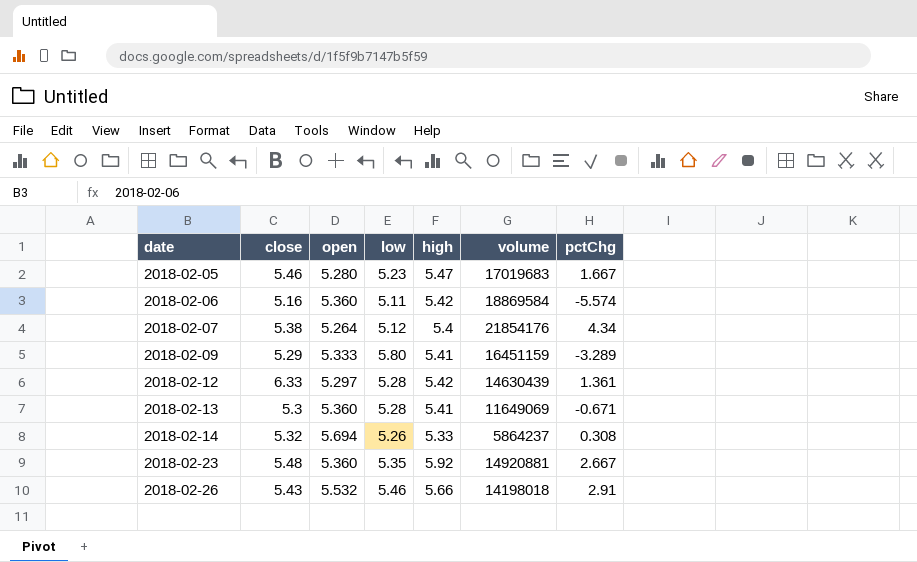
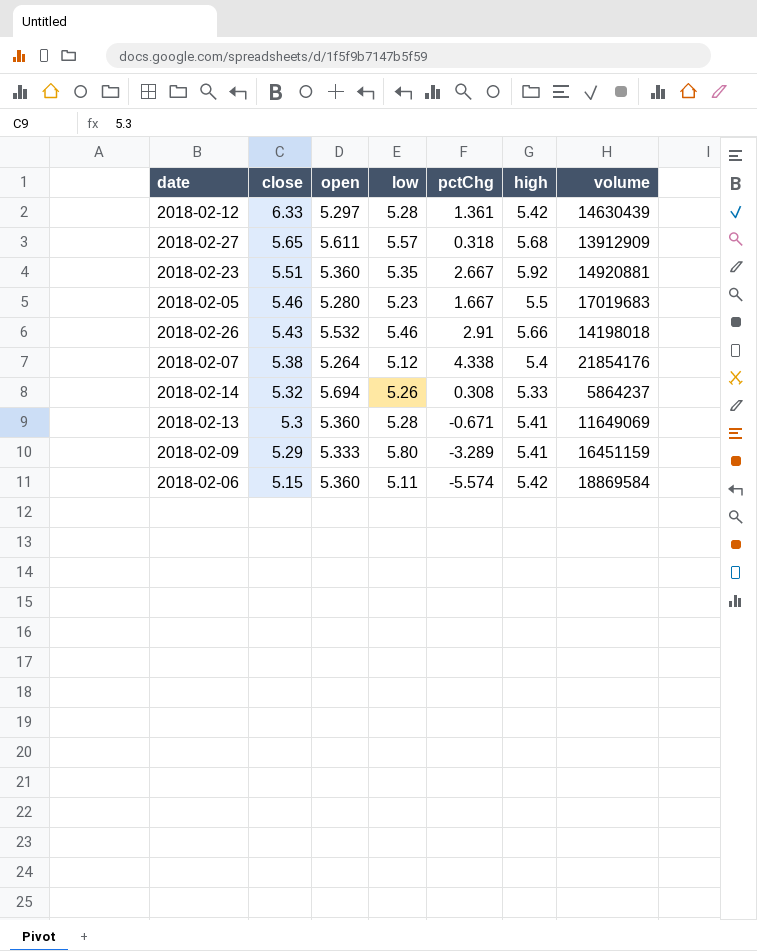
row order: date ascending -> close descending
column pctChg | position: 7 -> 5
row 2018-02-27: none -> 5.65 | 5.611 | 5.57 | 0.318 | 5.68 | 13912909
2018-02-23 | close: 5.48 -> 5.51
2018-02-05 | high: 5.47 -> 5.5
2018-02-07 | pctChg: 4.34 -> 4.338
2018-02-06 | close: 5.16 -> 5.15

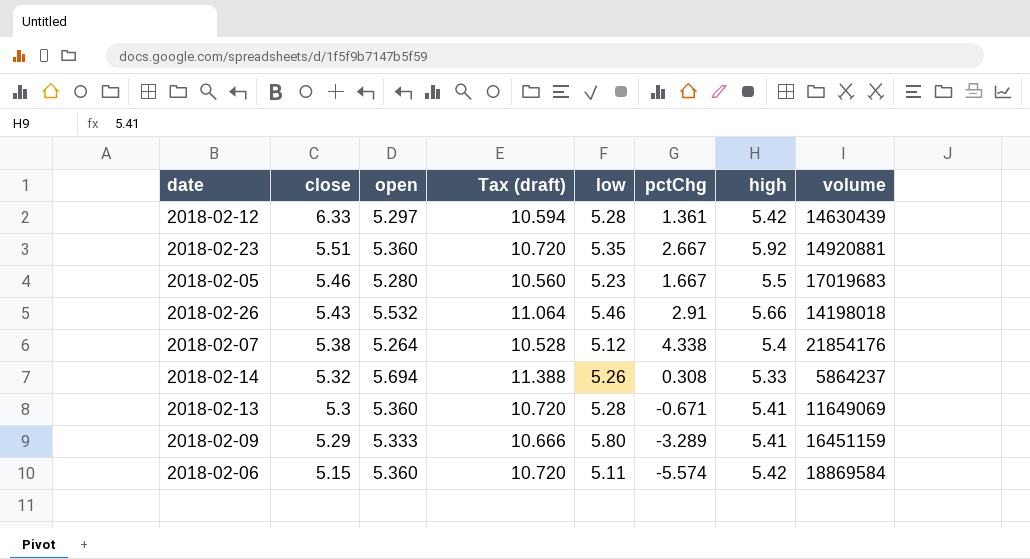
column Tax (draft) | formula: none -> [open] * 2
row 2018-02-27: 5.65 | 5.611 | 5.57 | 0.318 | 5.68 | 13912909 -> none

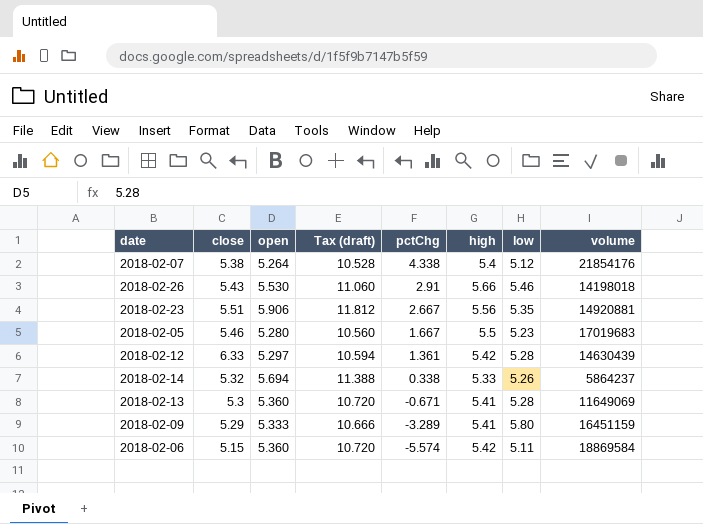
row order: close descending -> pctChg descending
column low | position: 5 -> 7
2018-02-26 | open: 5.532 -> 5.530
2018-02-26 | Tax (draft): 11.064 -> 11.060
2018-02-23 | open: 5.360 -> 5.906
2018-02-23 | Tax (draft): 10.720 -> 11.812
2018-02-23 | high: 5.92 -> 5.56
2018-02-14 | pctChg: 0.308 -> 0.338

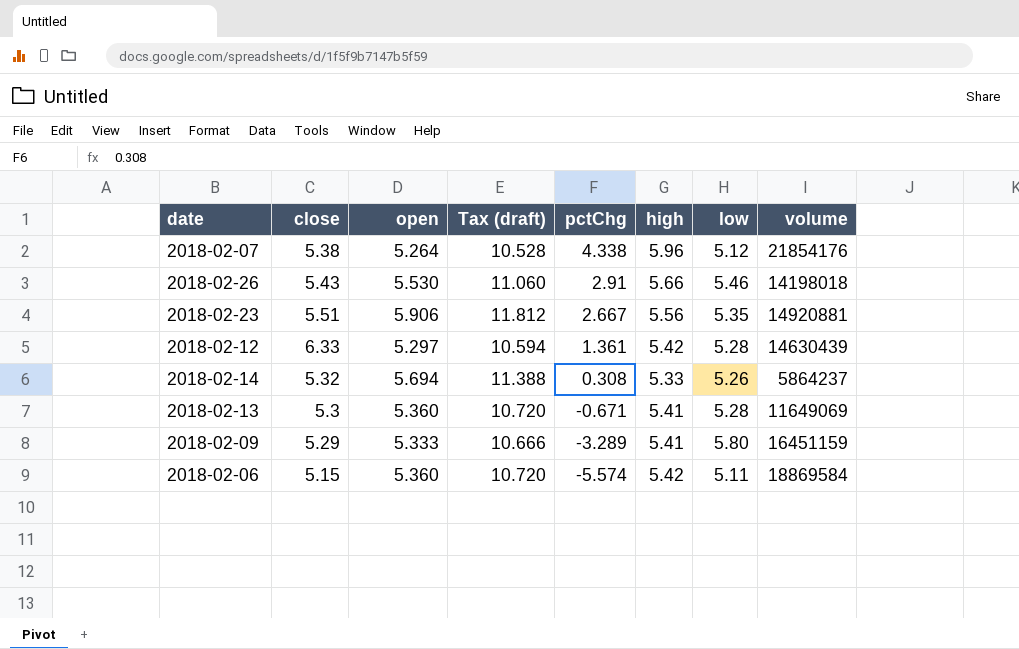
row 2018-02-05: 5.46 | 5.280 | 10.560 | 1.667 | 5.5 | 5.23 | 17019683 -> none
2018-02-07 | high: 5.4 -> 5.96
2018-02-14 | pctChg: 0.338 -> 0.308

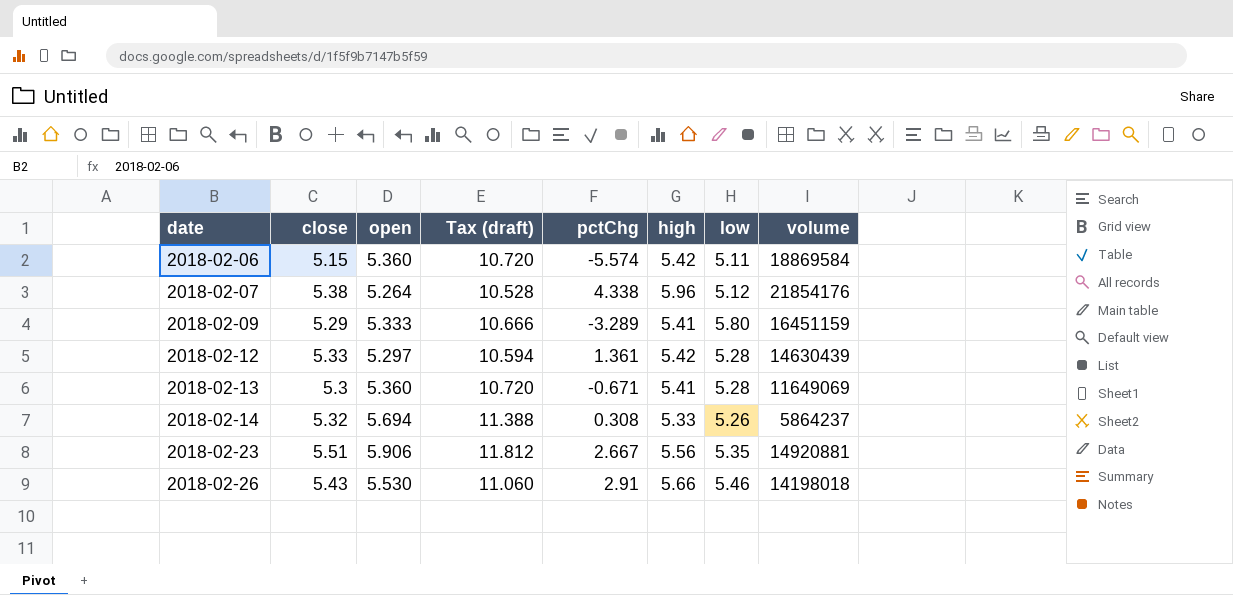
row order: pctChg descending -> date ascending
2018-02-12 | close: 6.33 -> 5.33

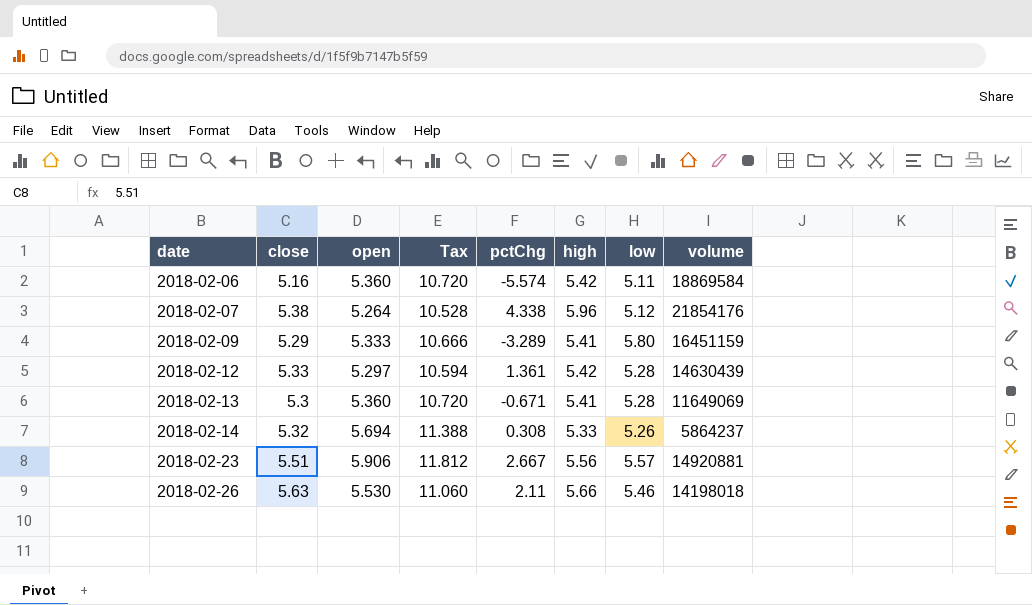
column name: Tax (draft) -> Tax
2018-02-06 | close: 5.15 -> 5.16
2018-02-23 | low: 5.35 -> 5.57
2018-02-26 | close: 5.43 -> 5.63
2018-02-26 | pctChg: 2.91 -> 2.11

